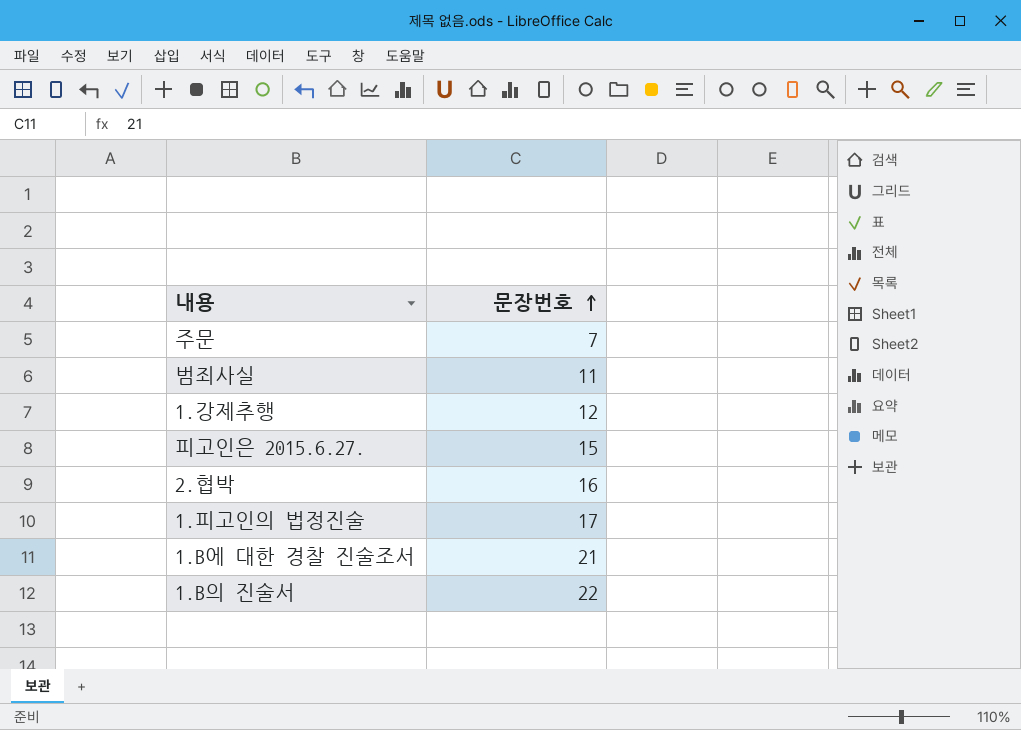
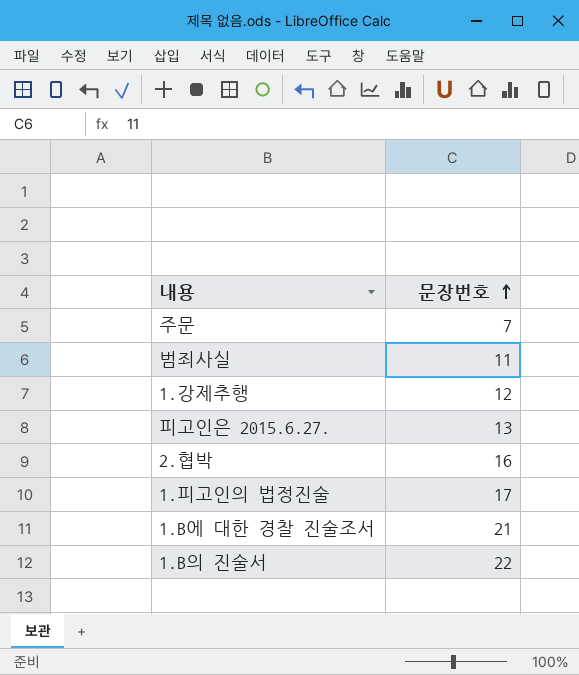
피고인은 2015.6.27. | 문장번호: 15 -> 13

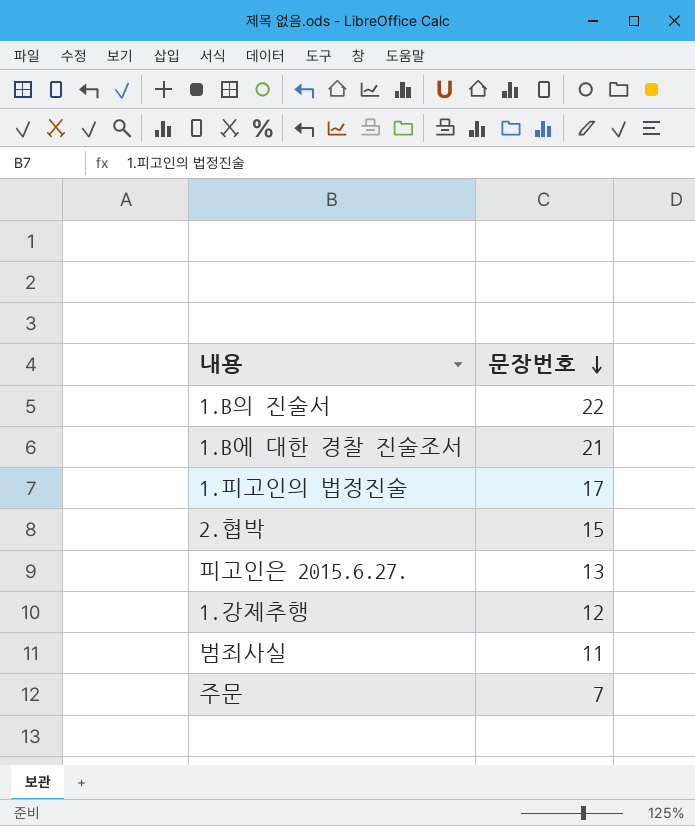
row order: 문장번호 ascending -> 문장번호 descending
2.협박 | 문장번호: 16 -> 15

